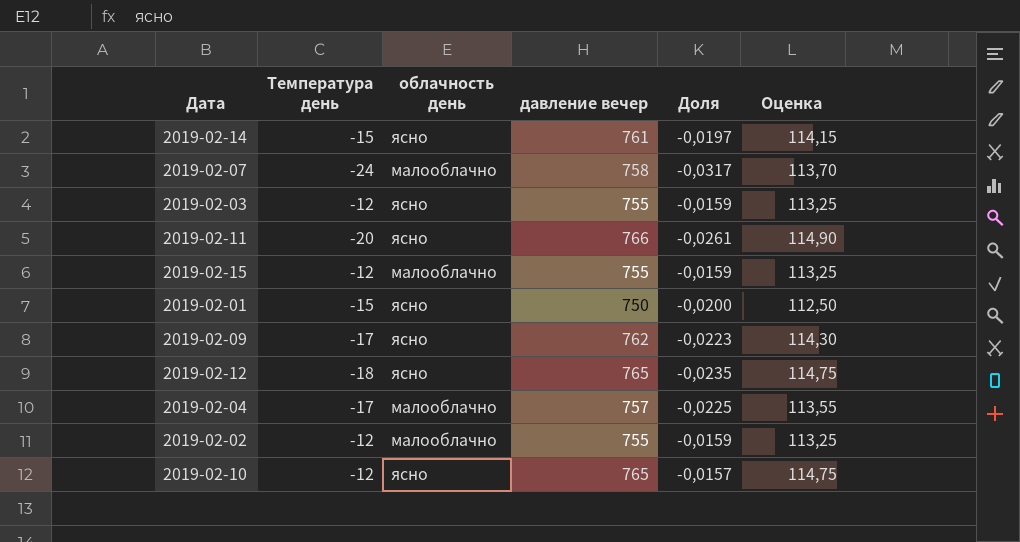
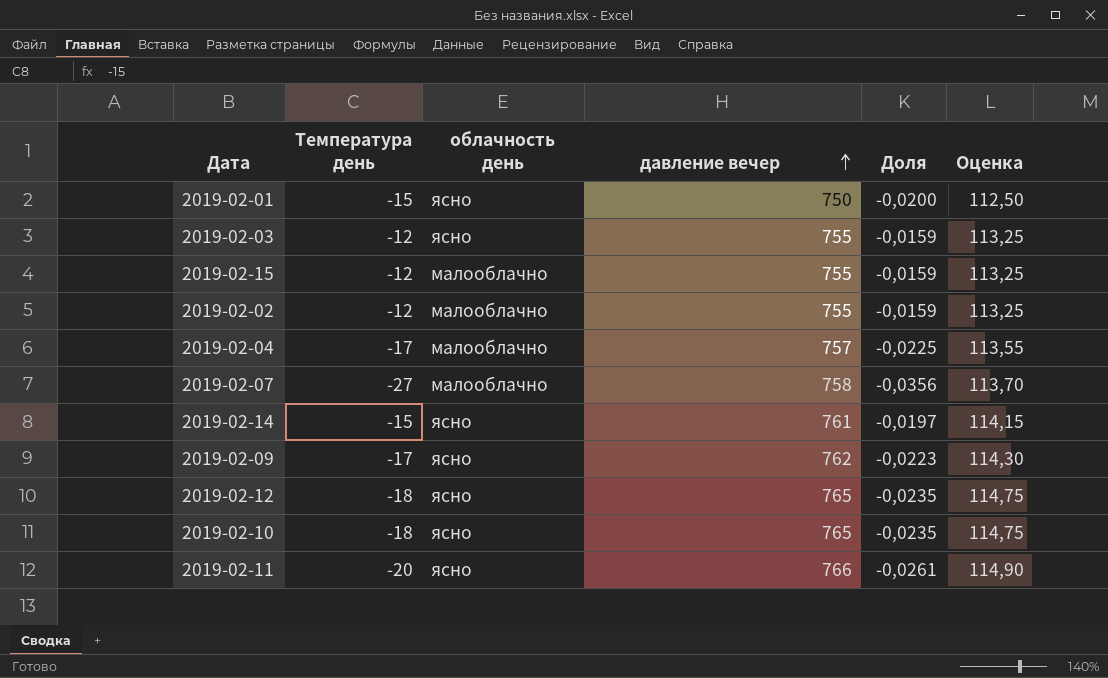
row order: none -> давление вечер ascending
2019-02-07 | Температура день: -24 -> -27
2019-02-07 | Доля: -0,0317 -> -0,0356
2019-02-10 | Температура день: -12 -> -18
2019-02-10 | Доля: -0,0157 -> -0,0235

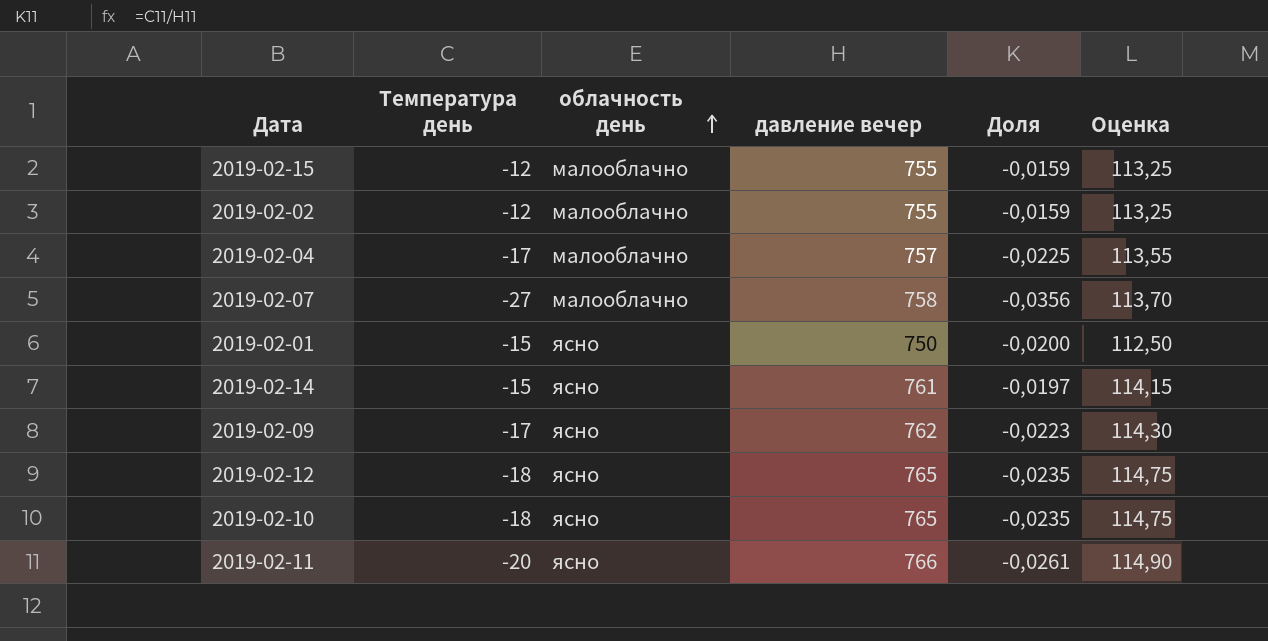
row order: давление вечер ascending -> облачность день ascending
row 2019-02-03: -12 | ясно | 755 | -0,0159 | 113,25 -> none

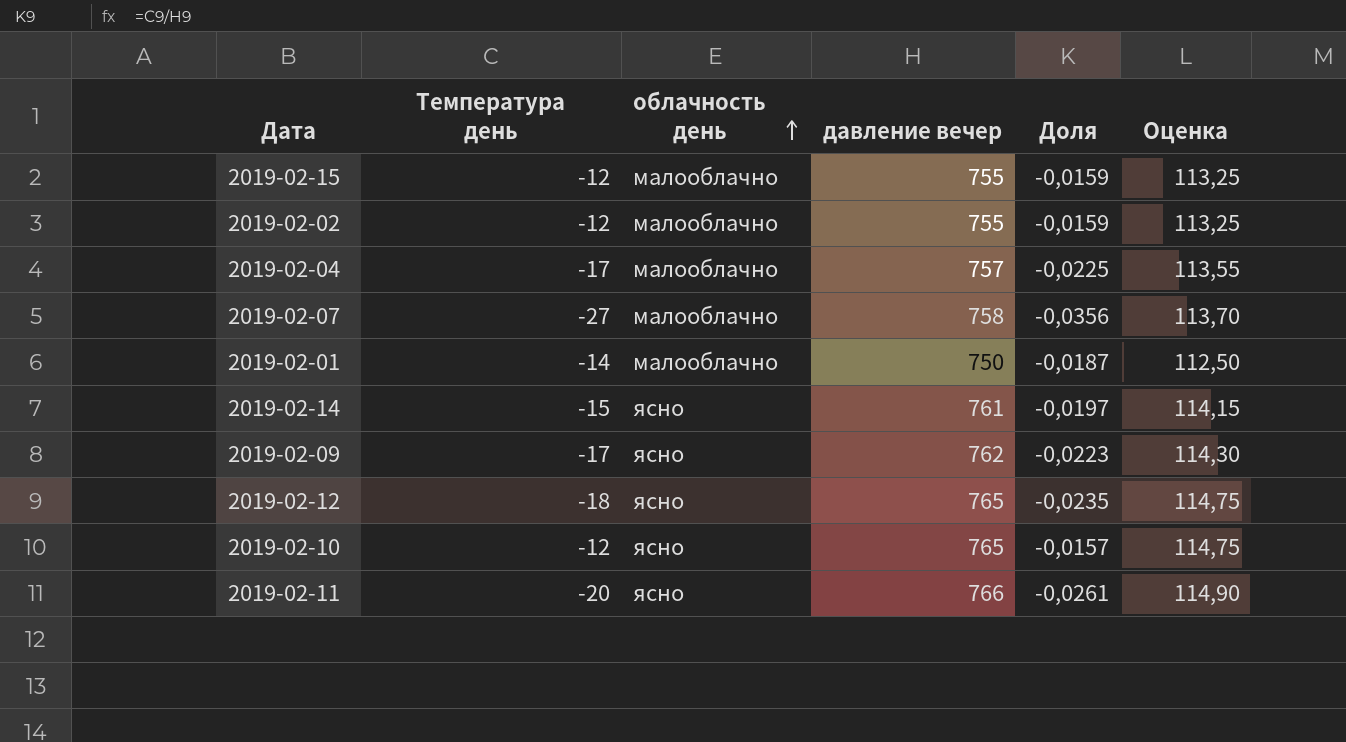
2019-02-01 | Температура день: -15 -> -14
2019-02-01 | облачность день: ясно -> малооблачно
2019-02-01 | Доля: -0,0200 -> -0,0187
2019-02-10 | Температура день: -18 -> -12
2019-02-10 | Доля: -0,0235 -> -0,0157

